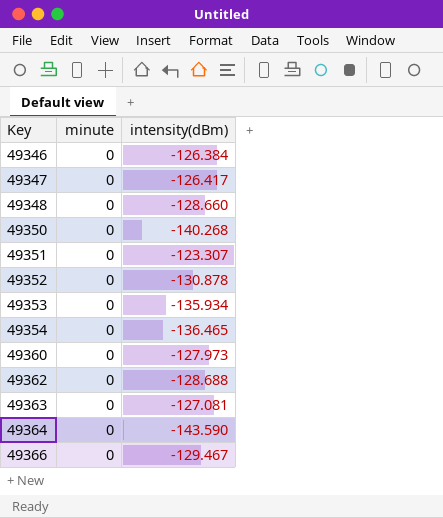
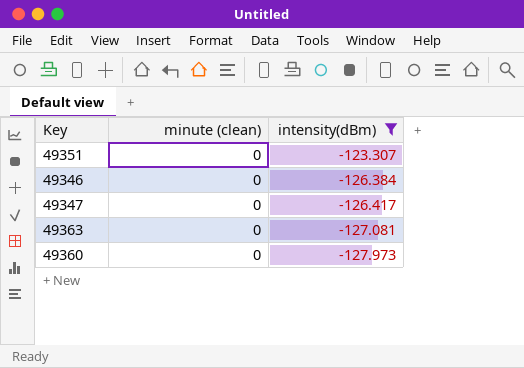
filter: none -> intensity(dBm) >= -127.973
row order: Key ascending -> intensity(dBm) descending
column name: minute -> minute (clean)

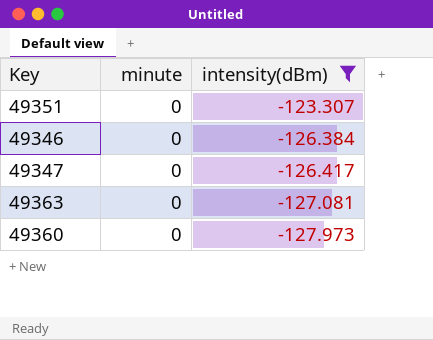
column name: minute (clean) -> minute

